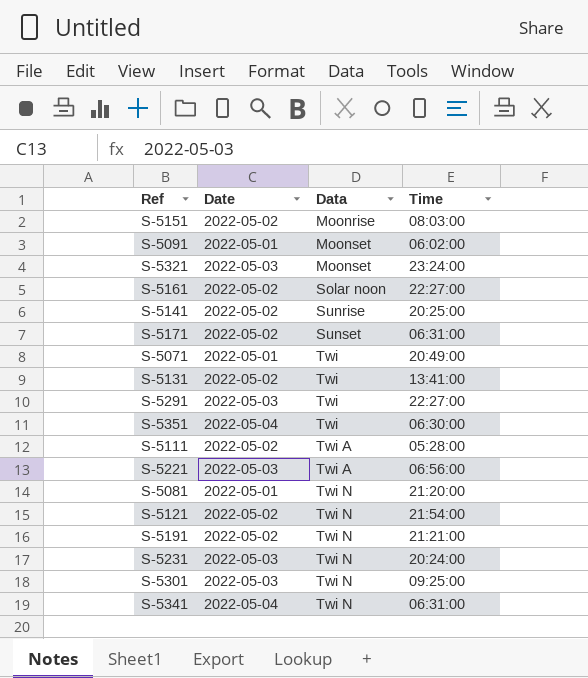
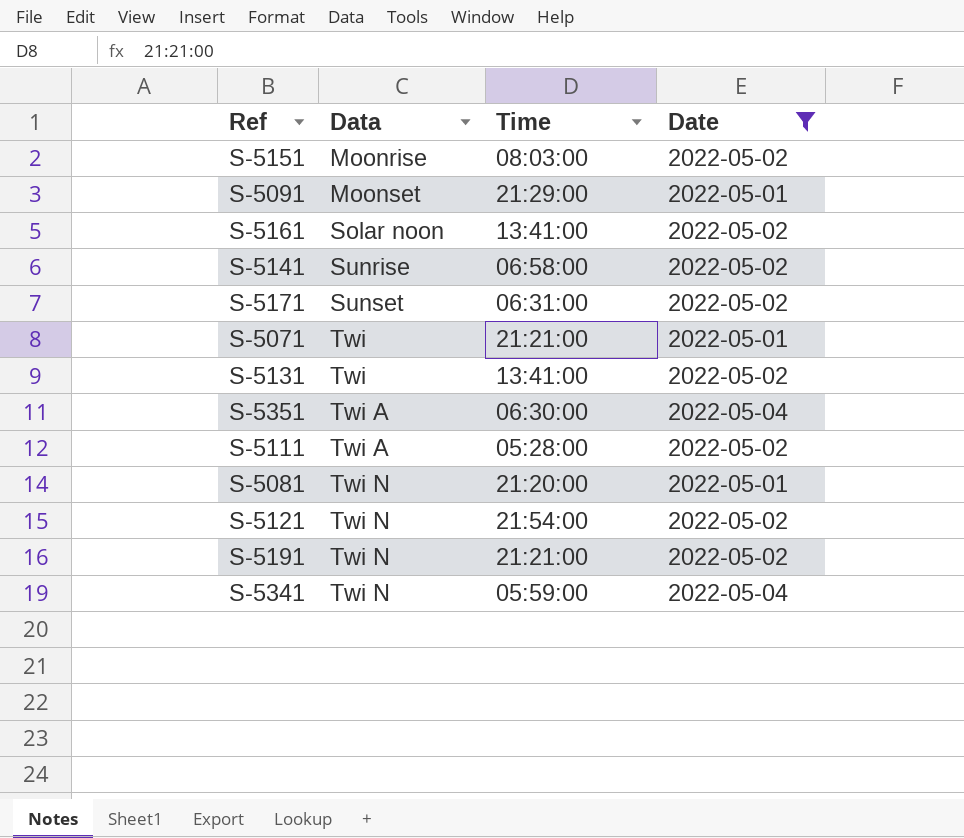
filter: none -> Date != 2022-05-03
column Date | position: 2 -> 4
S-5091 | Time: 06:02:00 -> 21:29:00
S-5161 | Time: 22:27:00 -> 13:41:00
S-5141 | Time: 20:25:00 -> 06:58:00
S-5071 | Time: 20:49:00 -> 21:21:00
S-5351 | Data: Twi -> Twi A
S-5341 | Time: 06:31:00 -> 05:59:00

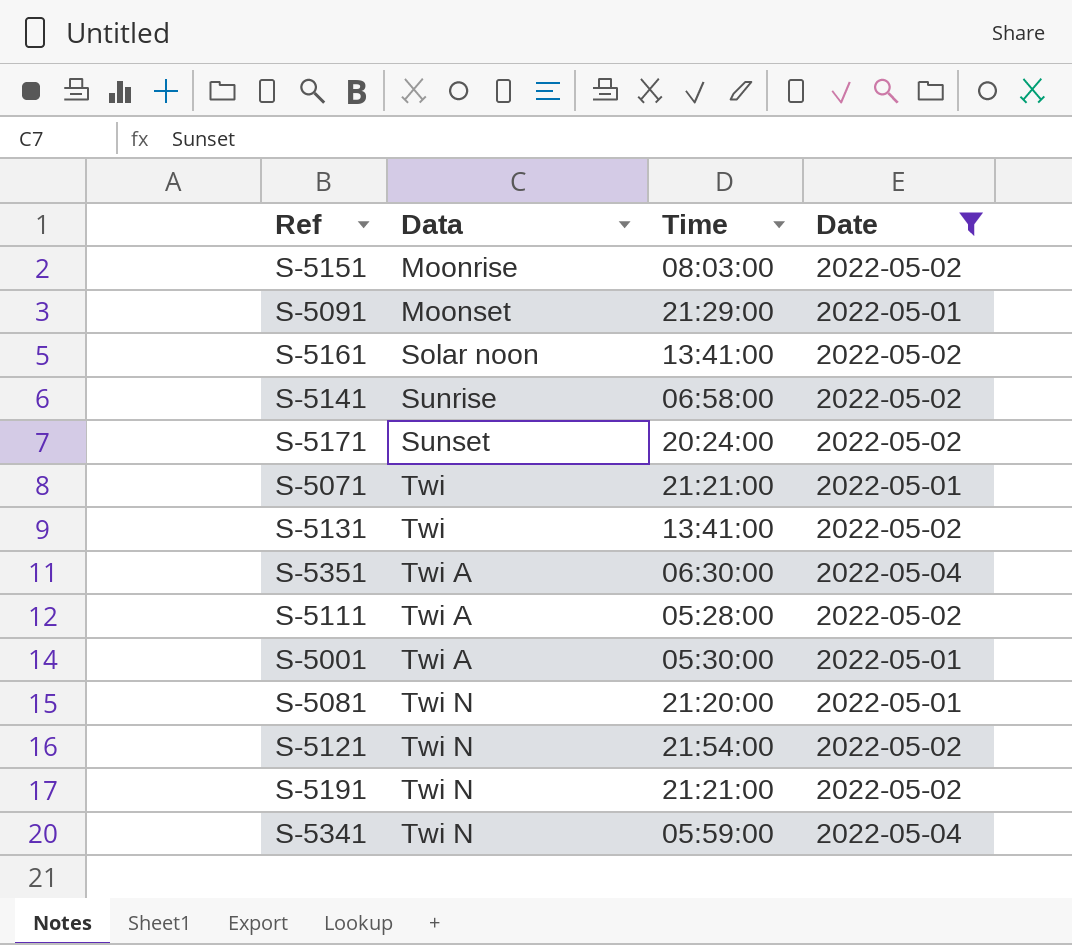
S-5171 | Time: 06:31:00 -> 20:24:00
row S-5001: none -> Twi A | 05:30:00 | 2022-05-01

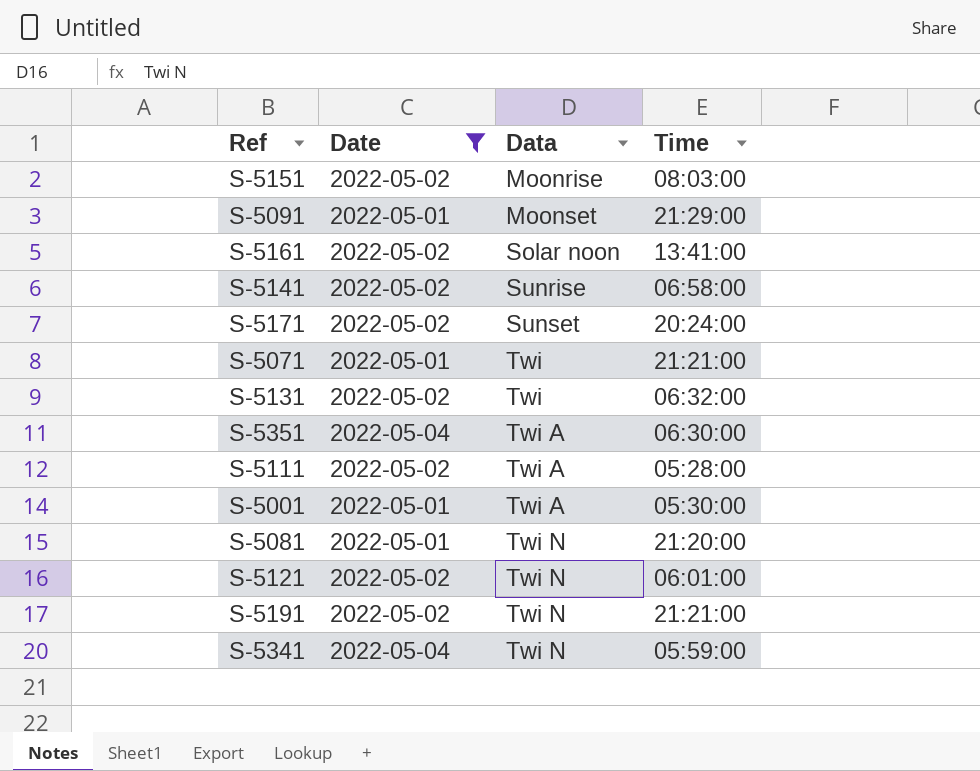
column Date | position: 4 -> 2
S-5131 | Time: 13:41:00 -> 06:32:00
S-5121 | Time: 21:54:00 -> 06:01:00

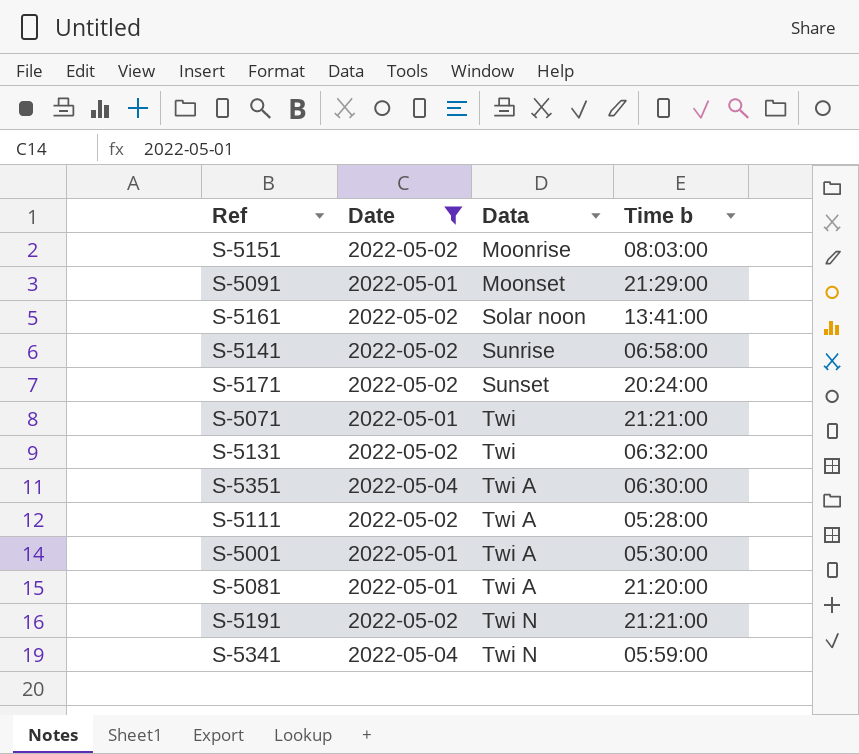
column name: Time -> Time b
row S-5121: 2022-05-02 | Twi N | 06:01:00 -> none
S-5081 | Data: Twi N -> Twi A

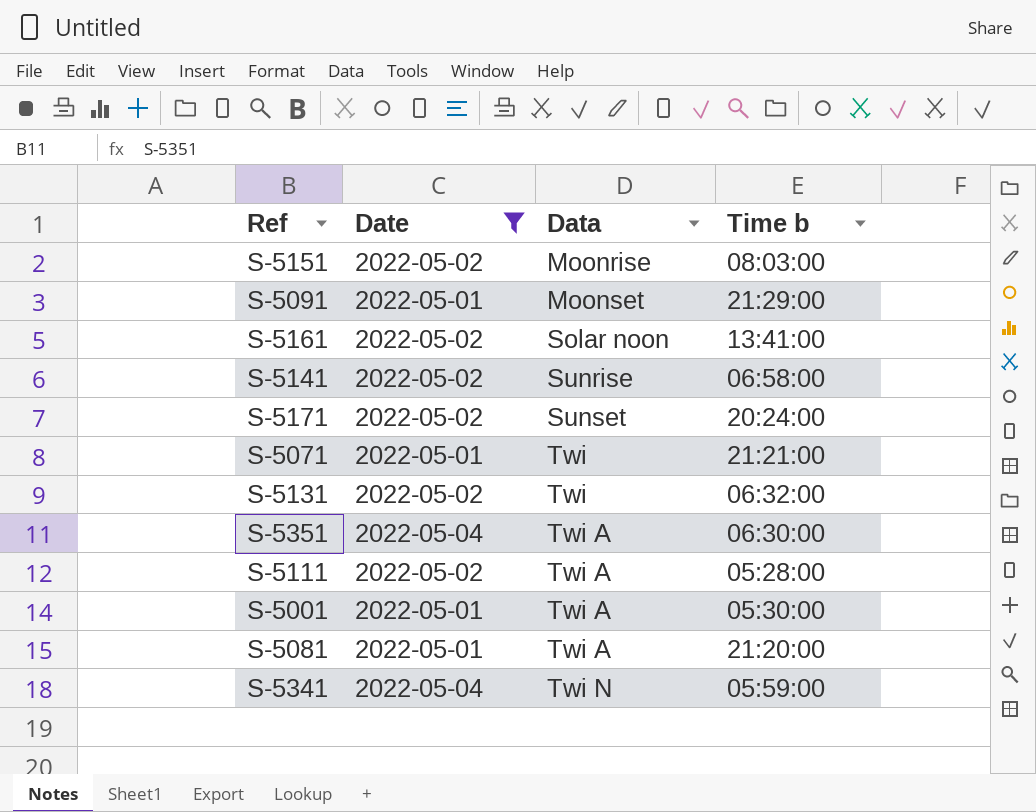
row S-5191: 2022-05-02 | Twi N | 21:21:00 -> none

